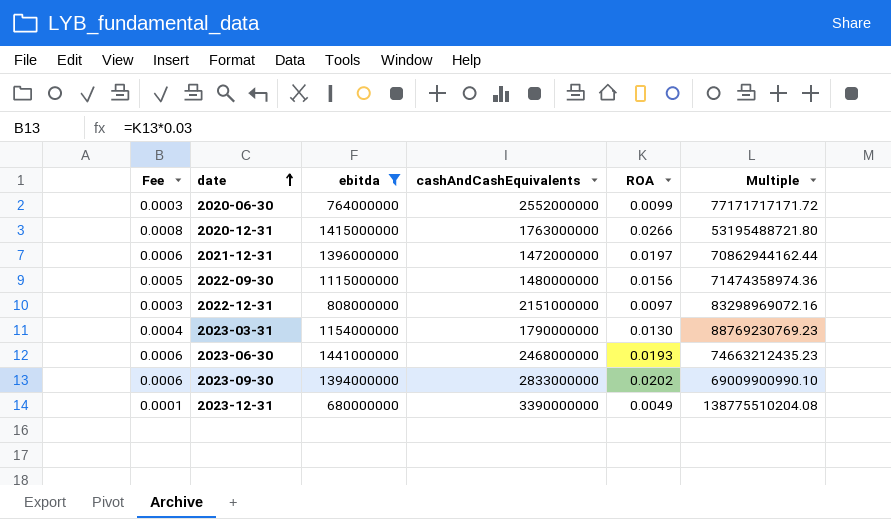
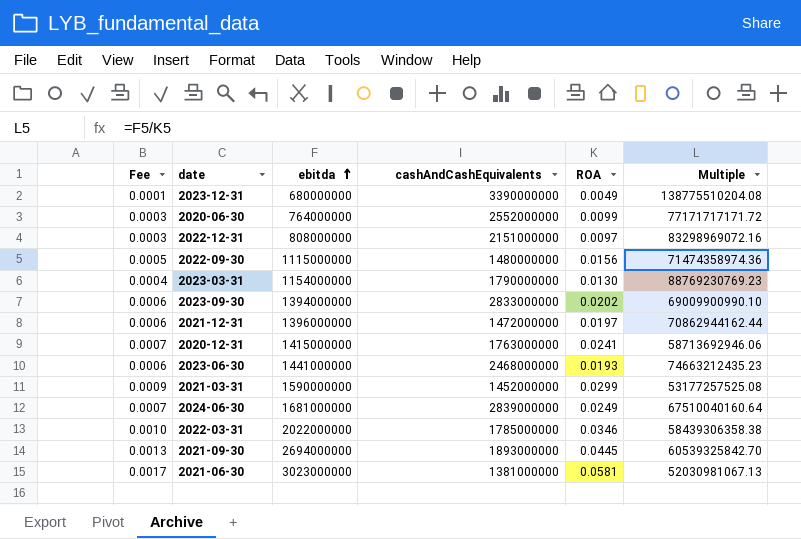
filter: ebitda <= 1441000000 -> none
row order: date ascending -> ebitda ascending
2020-12-31 | Fee: 0.0008 -> 0.0007
2020-12-31 | ROA: 0.0266 -> 0.0241
2020-12-31 | Multiple: 53195488721.80 -> 58713692946.06

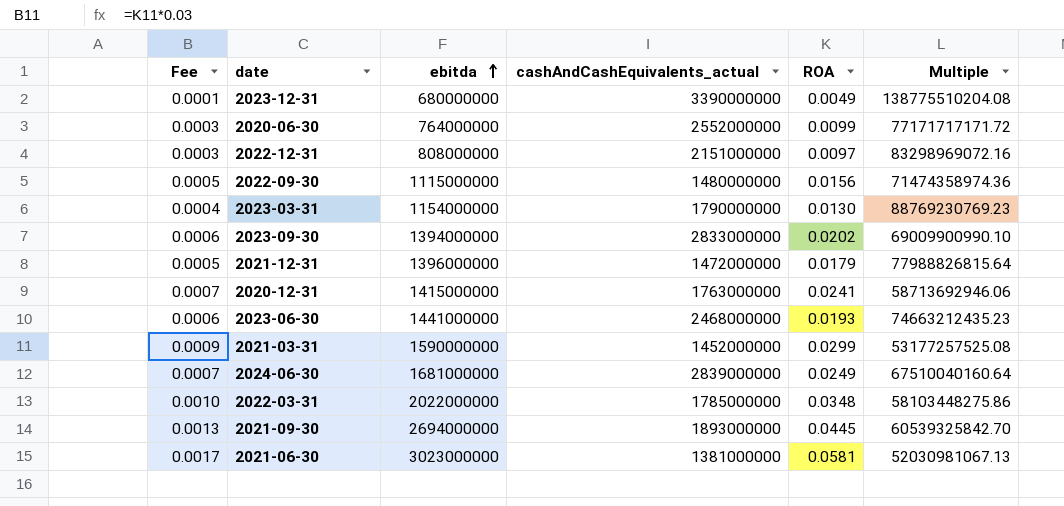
column name: cashAndCashEquivalents -> cashAndCashEquivalents_actual
2021-12-31 | Fee: 0.0006 -> 0.0005
2021-12-31 | ROA: 0.0197 -> 0.0179
2021-12-31 | Multiple: 70862944162.44 -> 77988826815.64
2022-03-31 | ROA: 0.0346 -> 0.0348
2022-03-31 | Multiple: 58439306358.38 -> 58103448275.86

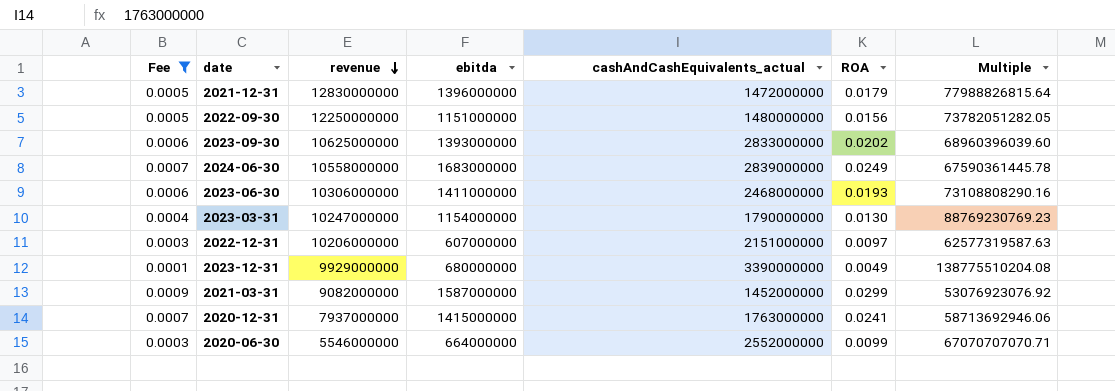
filter: none -> Fee <= 0.0009
row order: ebitda ascending -> revenue descending
column revenue | position: none -> 3
2022-09-30 | ebitda: 1115000000 -> 1151000000
2022-09-30 | Multiple: 71474358974.36 -> 73782051282.05
2023-09-30 | ebitda: 1394000000 -> 1393000000
2023-09-30 | Multiple: 69009900990.10 -> 68960396039.60
2024-06-30 | ebitda: 1681000000 -> 1683000000
2024-06-30 | Multiple: 67510040160.64 -> 67590361445.78
2023-06-30 | ebitda: 1441000000 -> 1411000000
2023-06-30 | Multiple: 74663212435.23 -> 73108808290.16
2022-12-31 | ebitda: 808000000 -> 607000000
2022-12-31 | Multiple: 83298969072.16 -> 62577319587.63
2021-03-31 | ebitda: 1590000000 -> 1587000000
2021-03-31 | Multiple: 53177257525.08 -> 53076923076.92
2020-06-30 | ebitda: 764000000 -> 664000000
2020-06-30 | Multiple: 77171717171.72 -> 67070707070.71

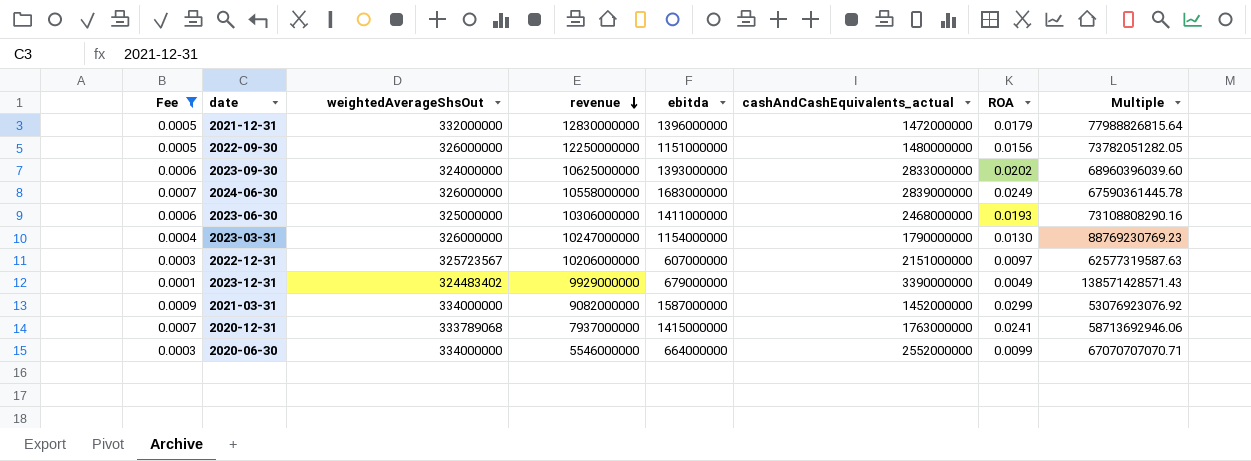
column weightedAverageShsOut | position: none -> 3
2023-12-31 | ebitda: 680000000 -> 679000000
2023-12-31 | Multiple: 138775510204.08 -> 138571428571.43

